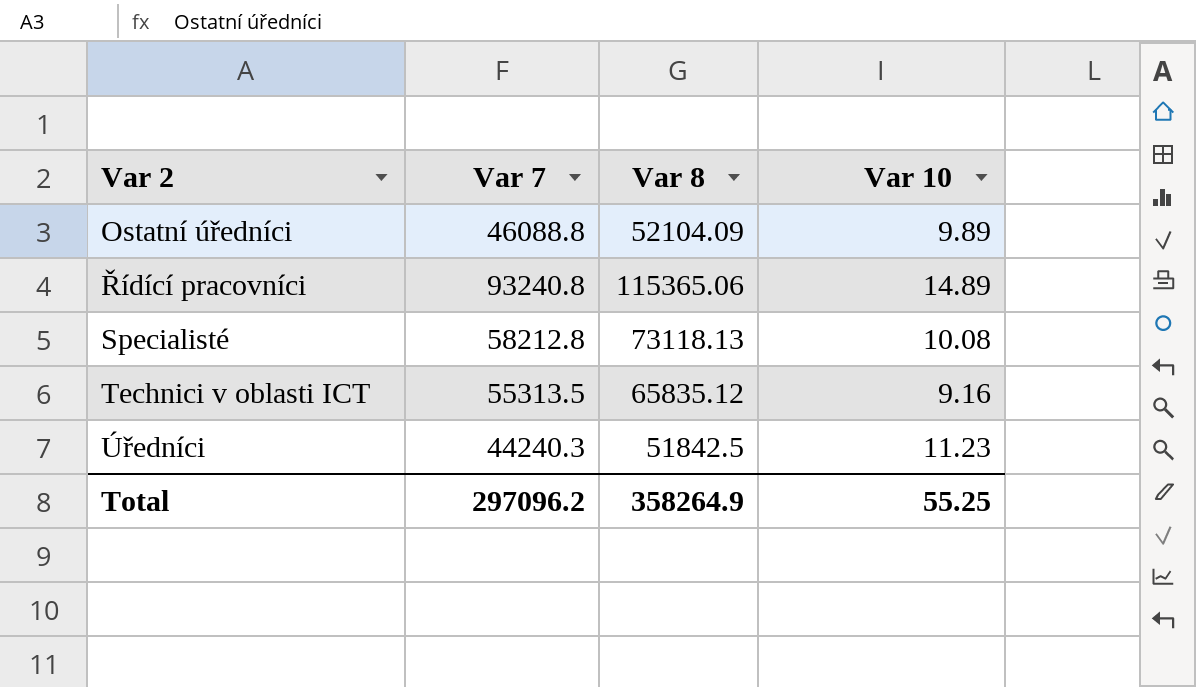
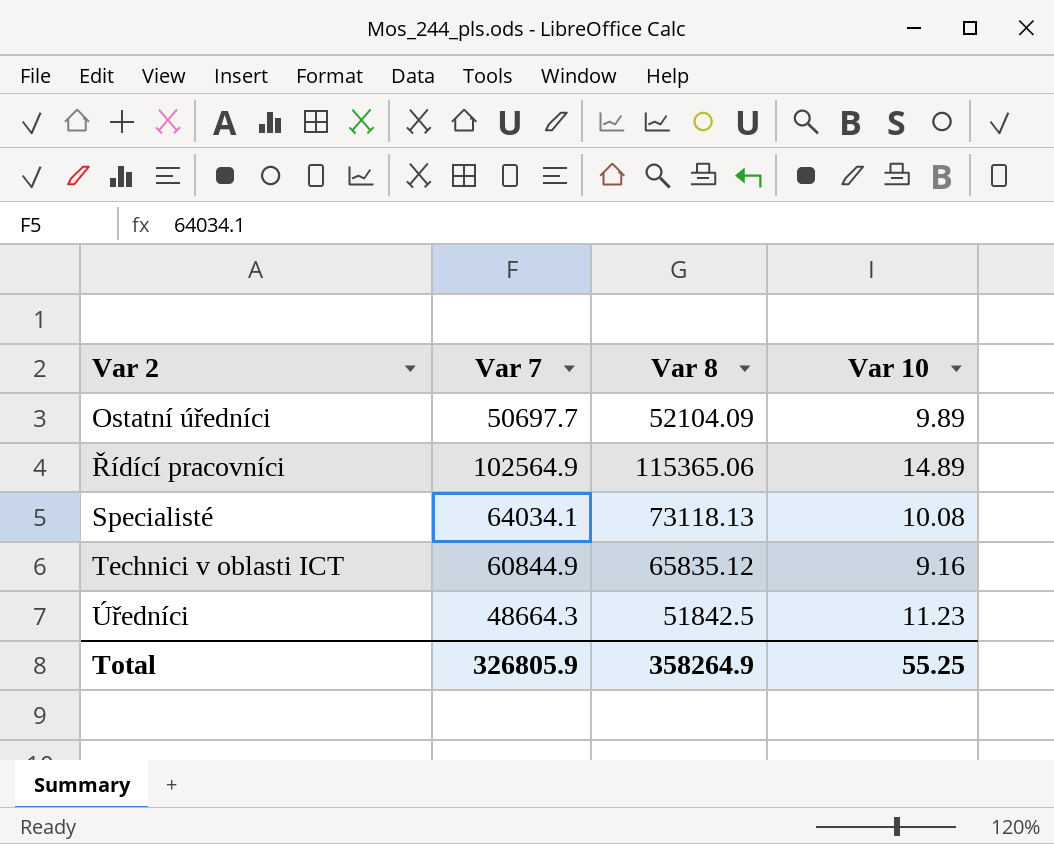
Ostatní úředníci | Var 7: 46088.8 -> 50697.7
Řídící pracovníci | Var 7: 93240.8 -> 102564.9
Specialisté | Var 7: 58212.8 -> 64034.1
Technici v oblasti ICT | Var 7: 55313.5 -> 60844.9
Úředníci | Var 7: 44240.3 -> 48664.3
Total | Var 7: 297096.2 -> 326805.9

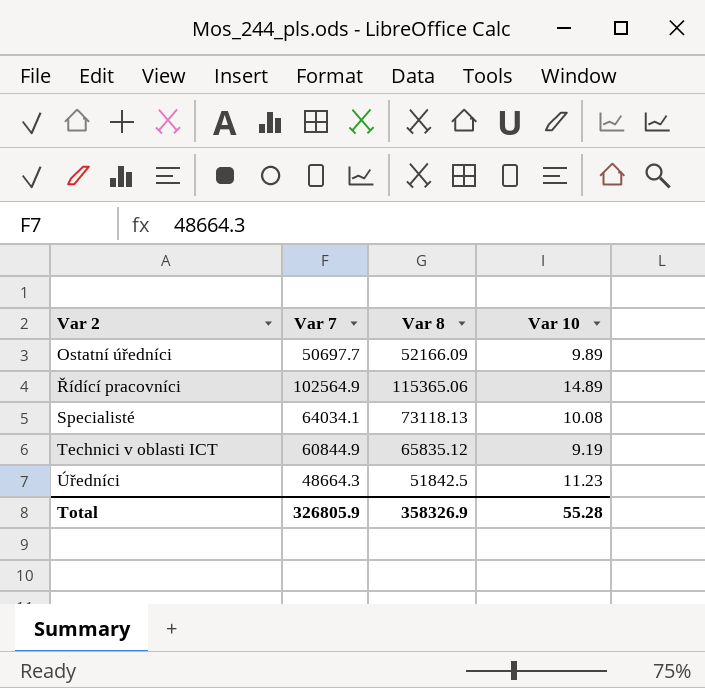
Ostatní úředníci | Var 8: 52104.09 -> 52166.09
Technici v oblasti ICT | Var 10: 9.16 -> 9.19
Total | Var 8: 358264.9 -> 358326.9
Total | Var 10: 55.25 -> 55.28

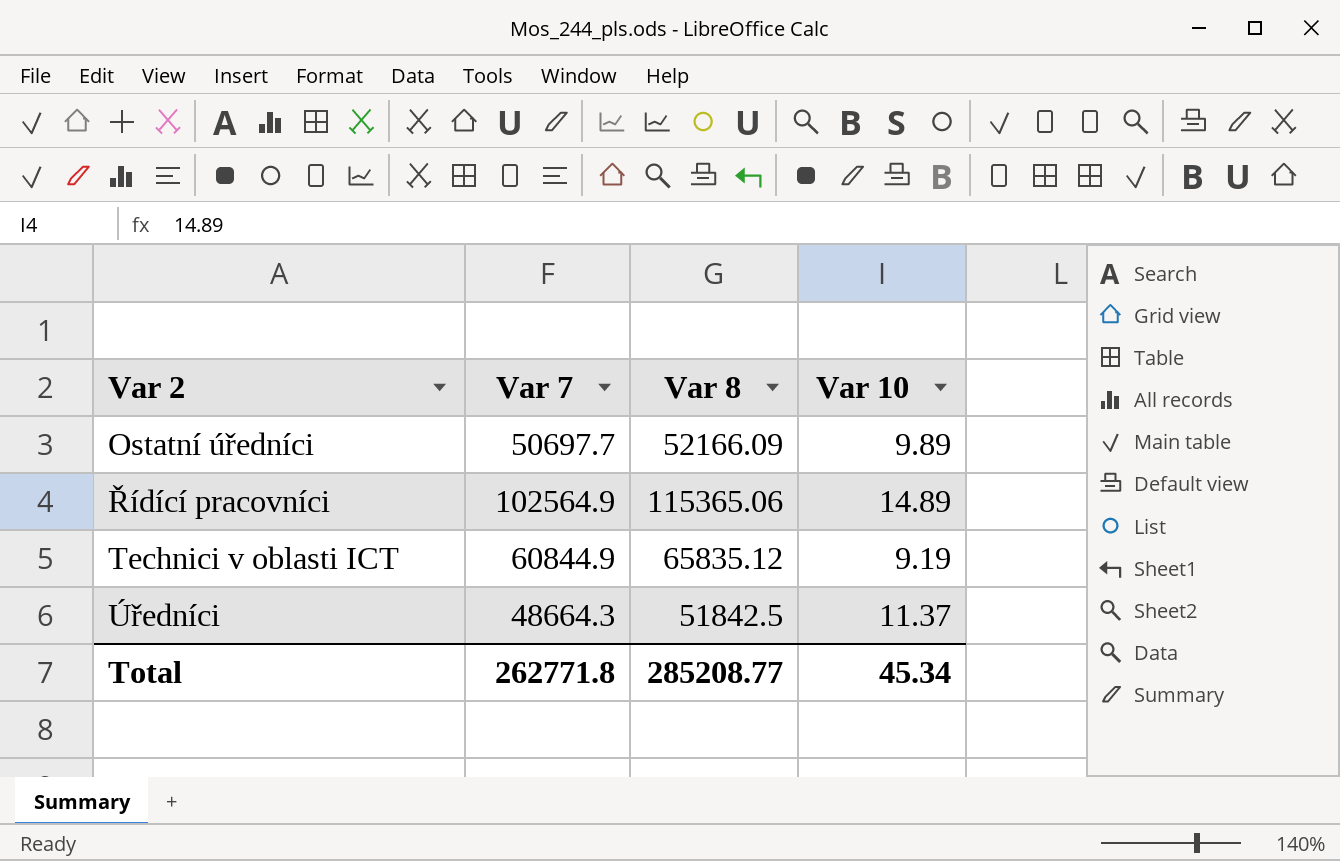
row Specialisté: 64034.1 | 73118.13 | 10.08 -> none
Úředníci | Var 10: 11.23 -> 11.37
Total | Var 7: 326805.9 -> 262771.8
Total | Var 8: 358326.9 -> 285208.77
Total | Var 10: 55.28 -> 45.34

